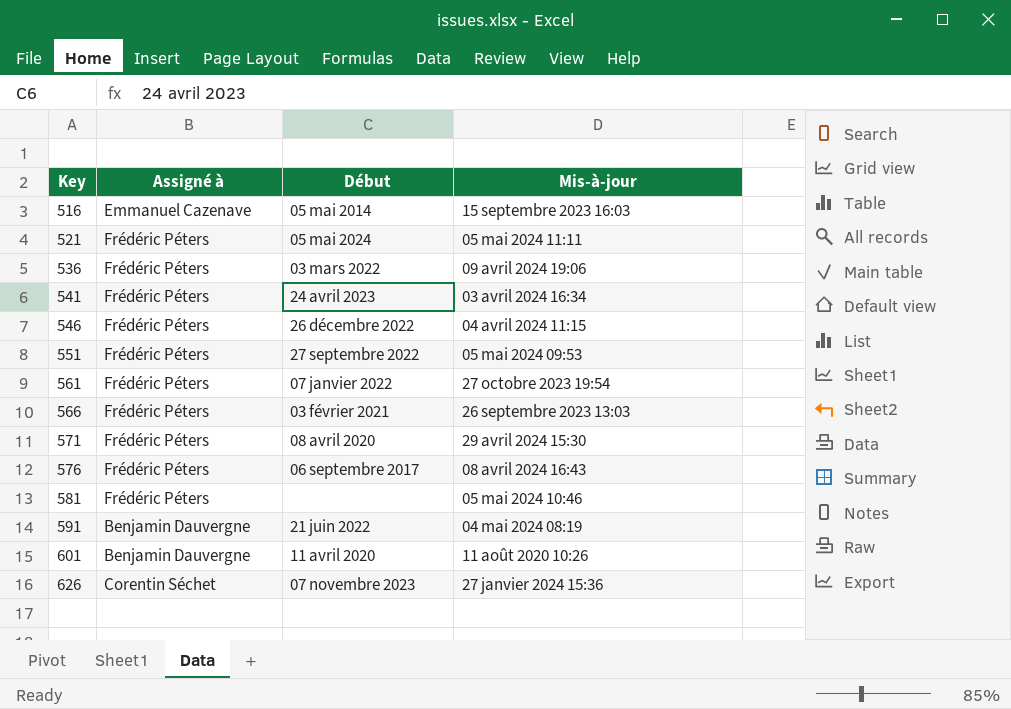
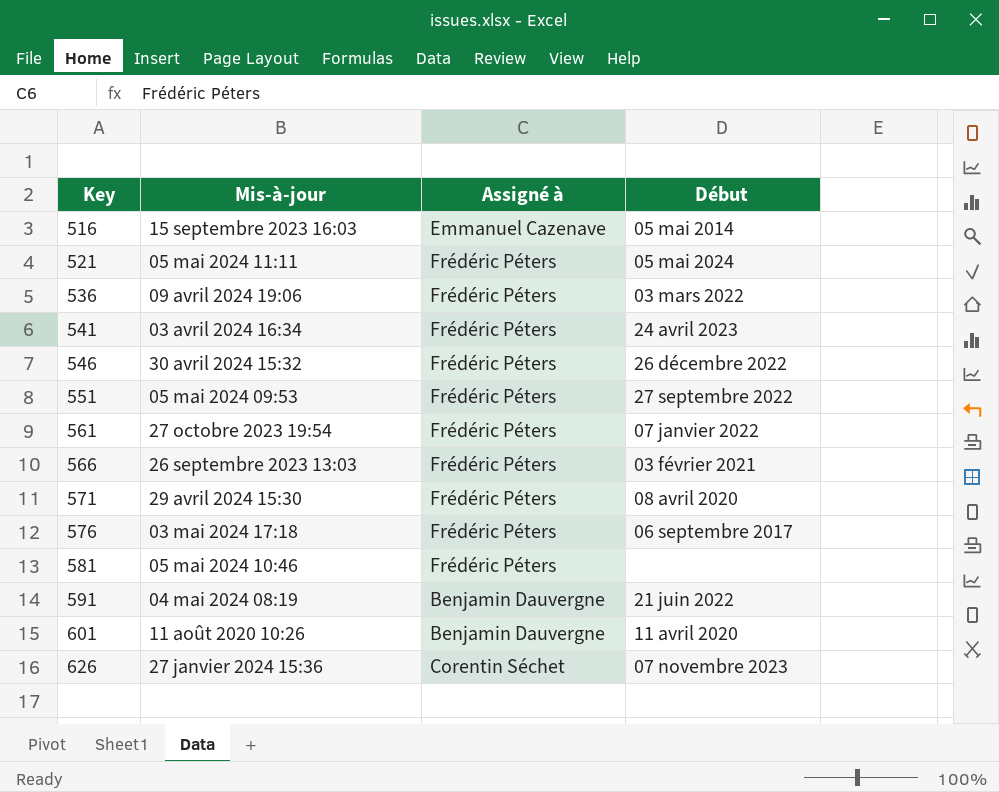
column Mis-à-jour | position: 4 -> 2
546 | Mis-à-jour: 04 avril 2024 11:15 -> 30 avril 2024 15:32
576 | Mis-à-jour: 08 avril 2024 16:43 -> 03 mai 2024 17:18

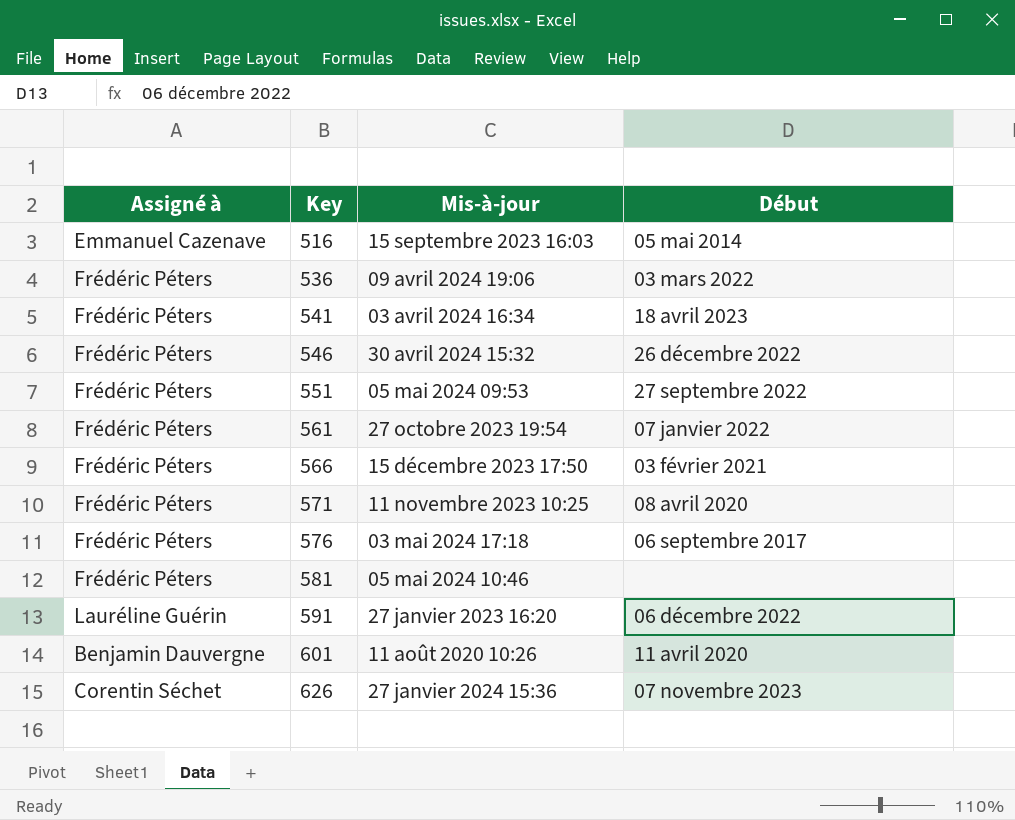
column Assigné à | position: 3 -> 1
row 521: 05 mai 2024 11:11 | Frédéric Péters | 05 mai 2024 -> none
541 | Début: 24 avril 2023 -> 18 avril 2023
566 | Mis-à-jour: 26 septembre 2023 13:03 -> 15 décembre 2023 17:50
571 | Mis-à-jour: 29 avril 2024 15:30 -> 11 novembre 2023 10:25
591 | Assigné à: Benjamin Dauvergne -> Lauréline Guérin
591 | Mis-à-jour: 04 mai 2024 08:19 -> 27 janvier 2023 16:20
591 | Début: 21 juin 2022 -> 06 décembre 2022

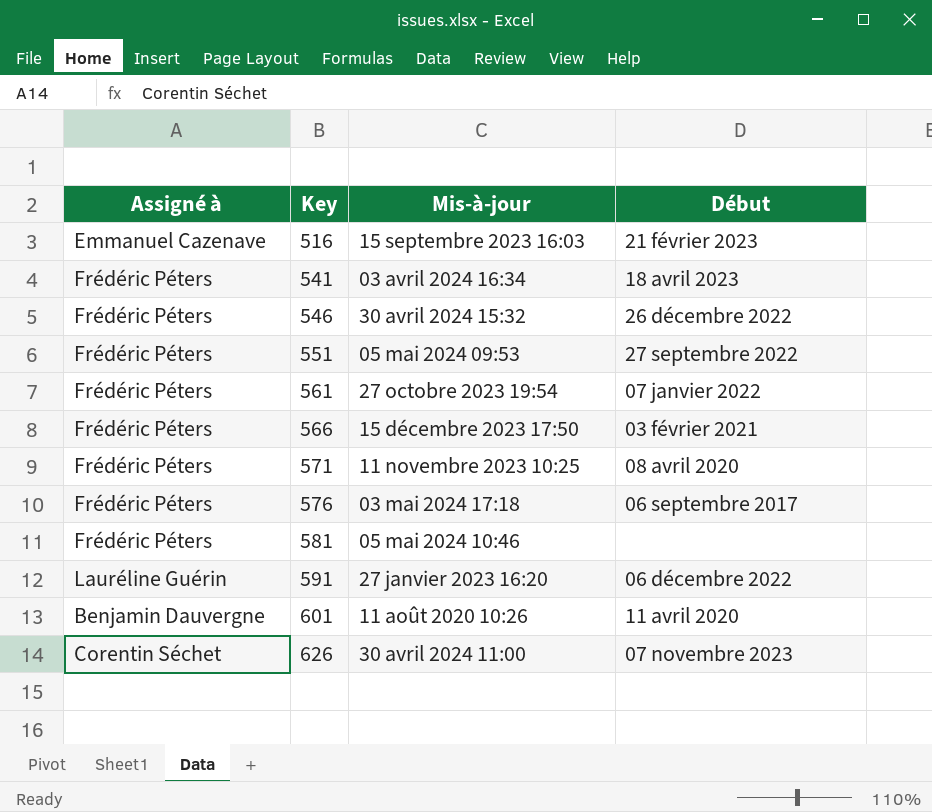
row 536: Frédéric Péters | 09 avril 2024 19:06 | 03 mars 2022 -> none
516 | Début: 05 mai 2014 -> 21 février 2023
626 | Mis-à-jour: 27 janvier 2024 15:36 -> 30 avril 2024 11:00

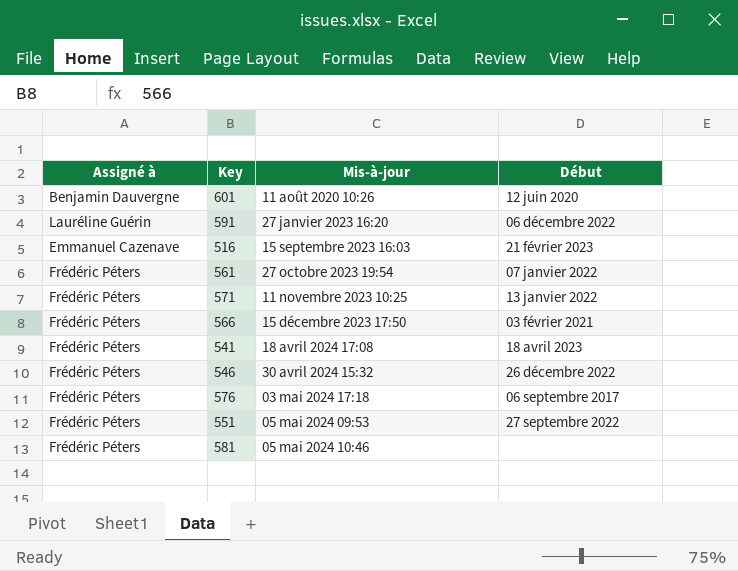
row order: Key ascending -> Mis-à-jour ascending
row 626: Corentin Séchet | 30 avril 2024 11:00 | 07 novembre 2023 -> none
601 | Début: 11 avril 2020 -> 12 juin 2020
571 | Début: 08 avril 2020 -> 13 janvier 2022
541 | Mis-à-jour: 03 avril 2024 16:34 -> 18 avril 2024 17:08

